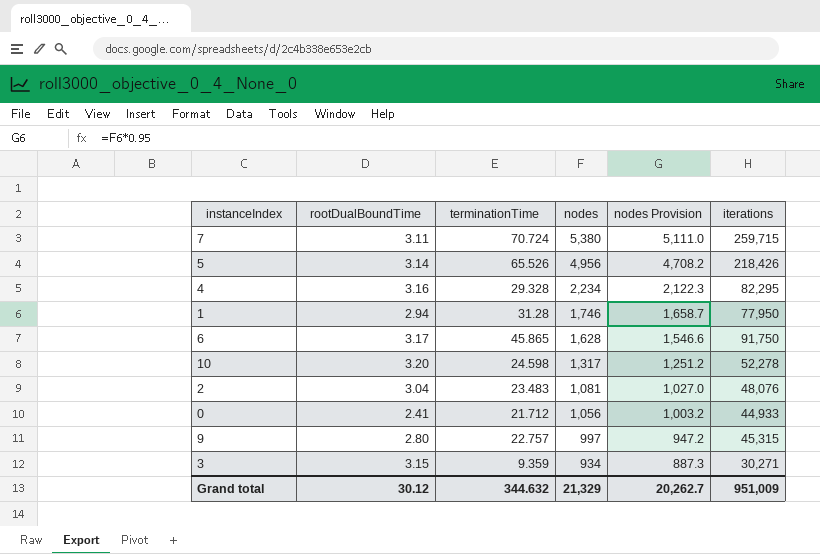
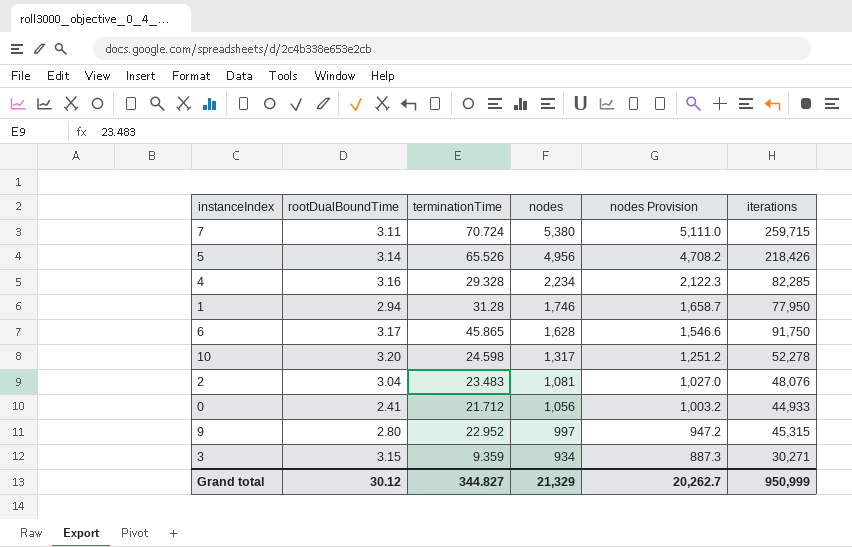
4 | iterations: 82,295 -> 82,285
9 | terminationTime: 22.757 -> 22.952
Grand total | terminationTime: 344.632 -> 344.827
Grand total | iterations: 951,009 -> 950,999

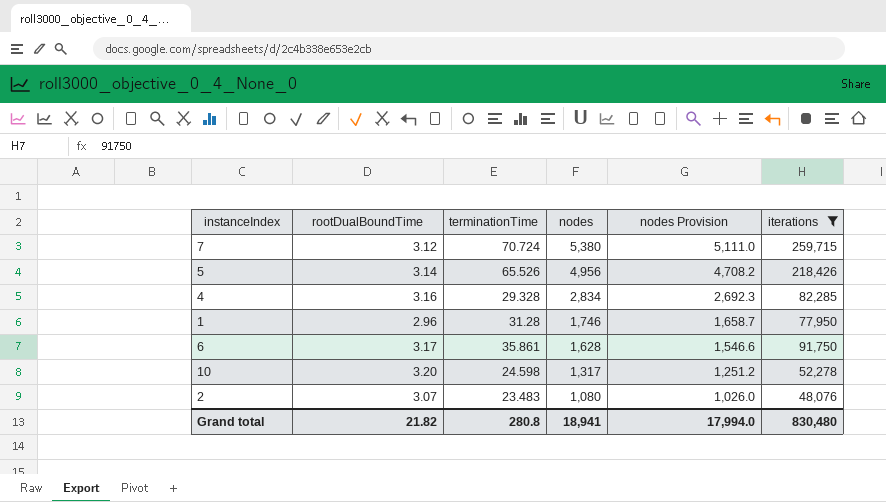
filter: none -> iterations >= 48,076
7 | rootDualBoundTime: 3.11 -> 3.12
4 | nodes: 2,234 -> 2,834
4 | nodes Provision: 2,122.3 -> 2,692.3
1 | rootDualBoundTime: 2.94 -> 2.96
6 | terminationTime: 45.865 -> 35.861
2 | rootDualBoundTime: 3.04 -> 3.07
2 | nodes: 1,081 -> 1,080
2 | nodes Provision: 1,027.0 -> 1,026.0
Grand total | rootDualBoundTime: 30.12 -> 21.82
Grand total | terminationTime: 344.827 -> 280.8
Grand total | nodes: 21,329 -> 18,941
Grand total | nodes Provision: 20,262.7 -> 17,994.0
Grand total | iterations: 950,999 -> 830,480

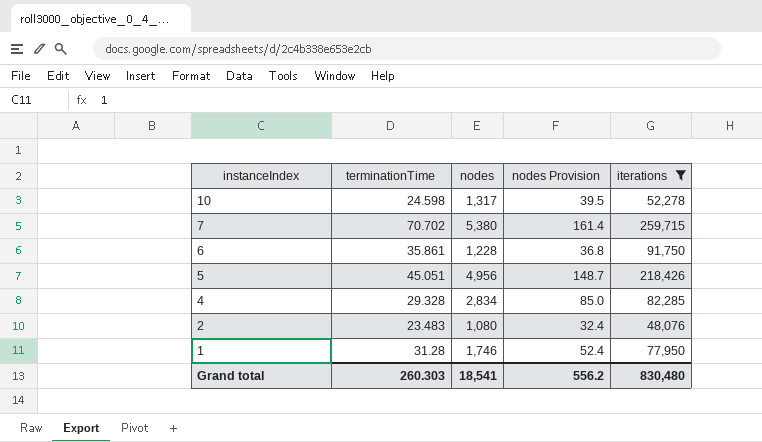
row order: nodes descending -> instanceIndex descending
column rootDualBoundTime | position: 2 -> none
column nodes Provision | formula: [nodes] * 0.95 -> [nodes] * 0.03
7 | terminationTime: 70.724 -> 70.702
6 | nodes: 1,628 -> 1,228
5 | terminationTime: 65.526 -> 45.051
Grand total | terminationTime: 280.8 -> 260.303
Grand total | nodes: 18,941 -> 18,541
Grand total | nodes Provision: 17,994.0 -> 556.2

